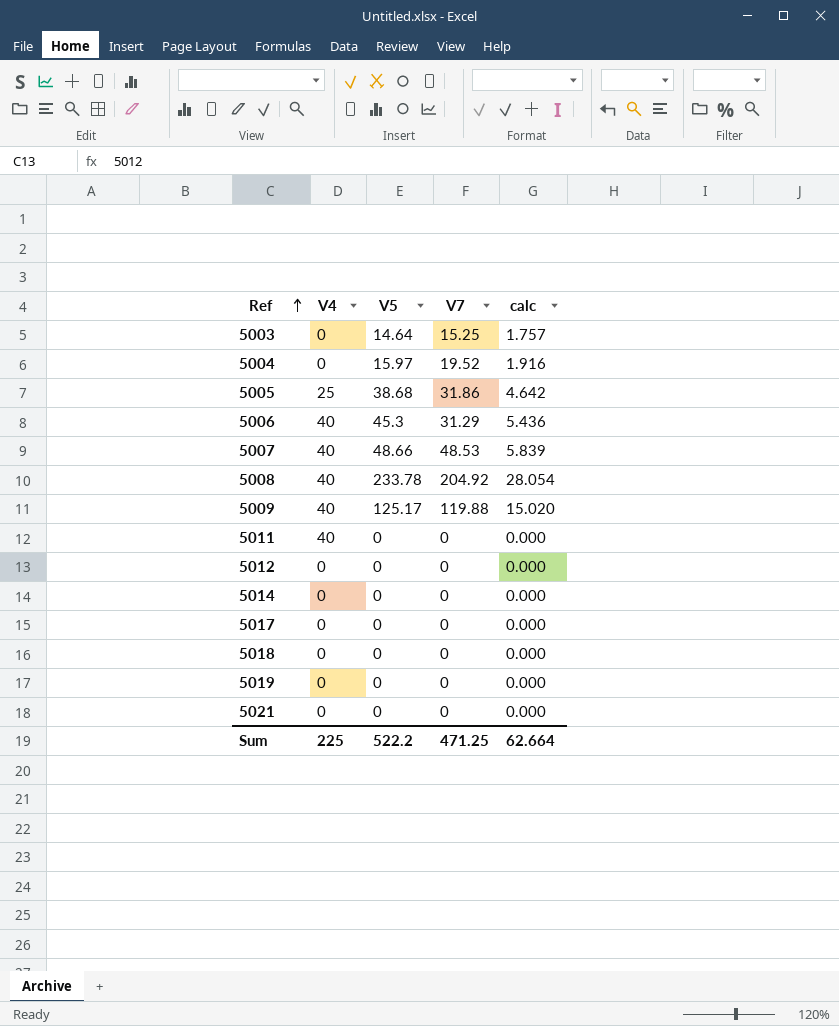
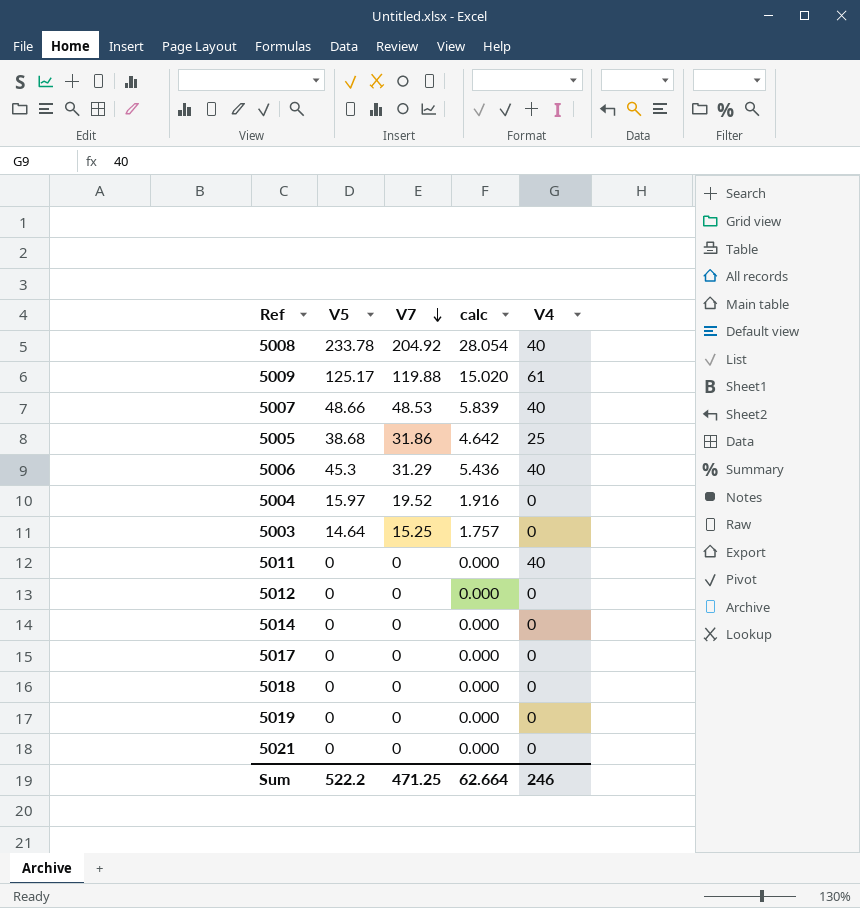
row order: Ref ascending -> V7 descending
column V4 | position: 2 -> 5
5009 | V4: 40 -> 61
Sum | V4: 225 -> 246

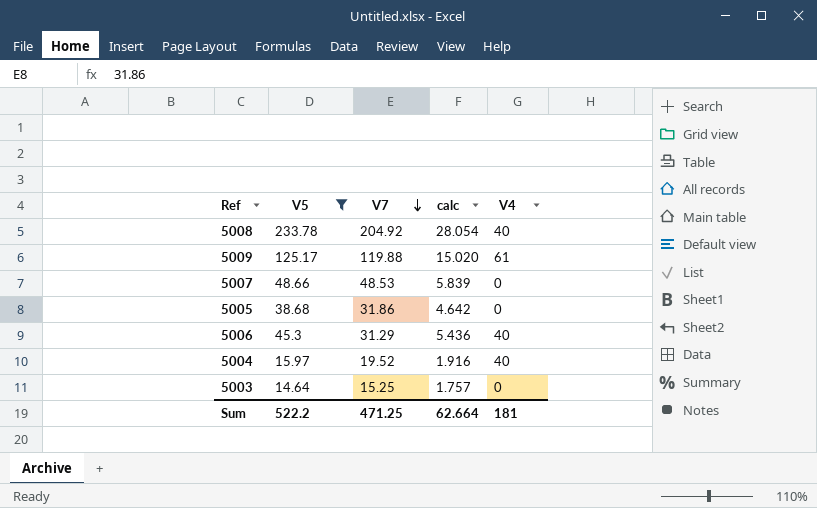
filter: none -> V5 != 0
5007 | V4: 40 -> 0
5005 | V4: 25 -> 0
5004 | V4: 0 -> 40
Sum | V4: 246 -> 181

